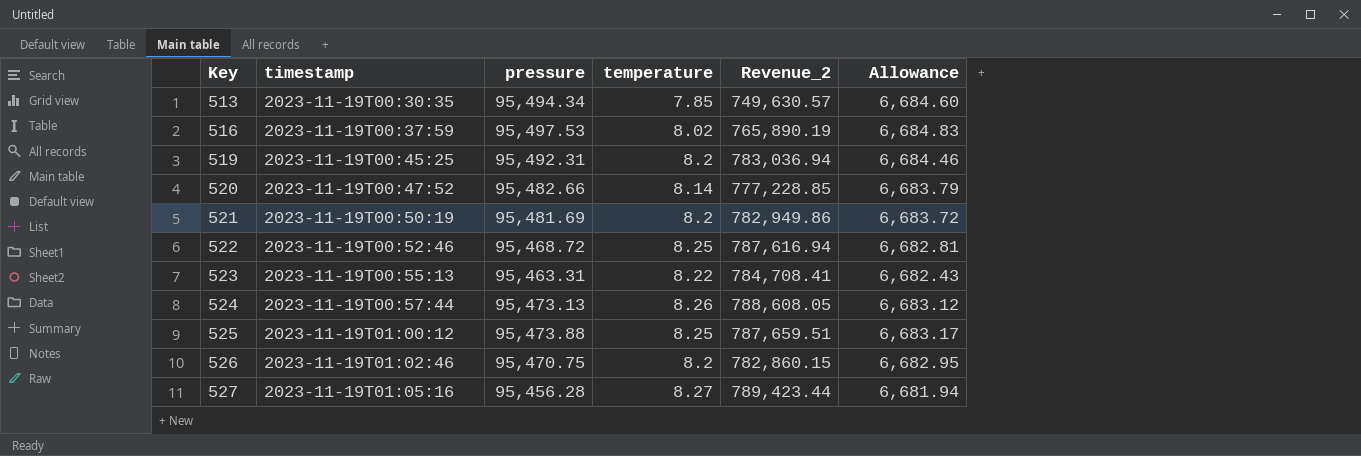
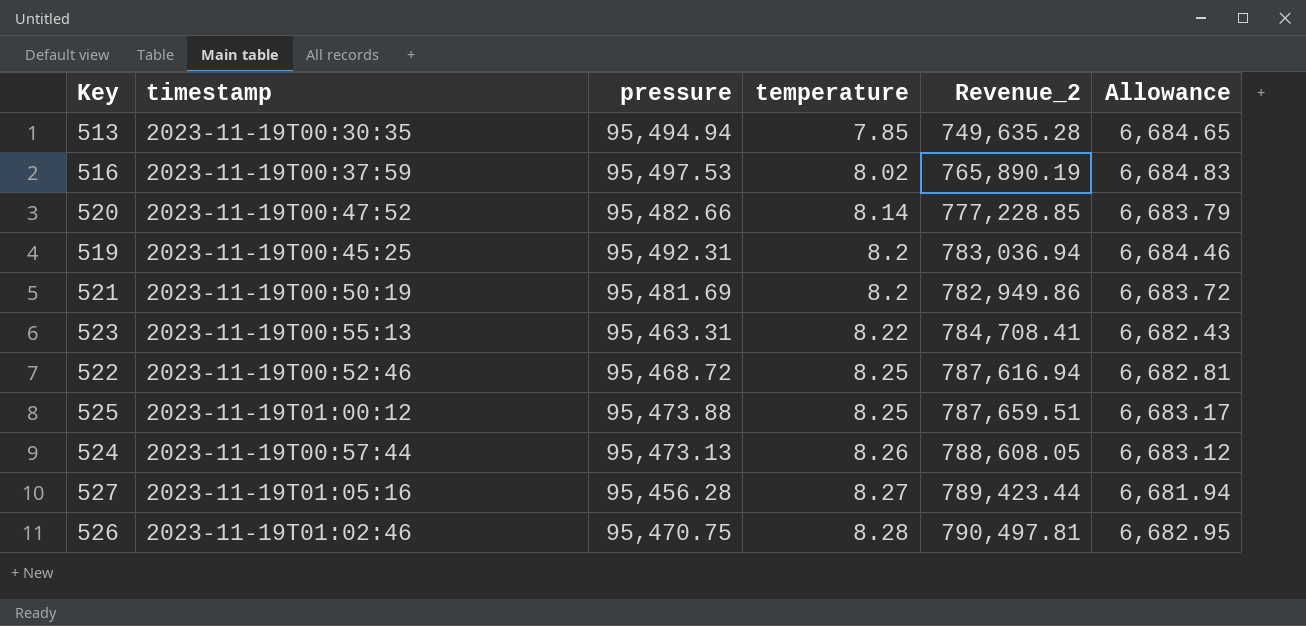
row order: Key ascending -> temperature ascending
513 | pressure: 95,494.34 -> 95,494.94
513 | Revenue_2: 749,630.57 -> 749,635.28
513 | Allowance: 6,684.60 -> 6,684.65
526 | temperature: 8.2 -> 8.28
526 | Revenue_2: 782,860.15 -> 790,497.81

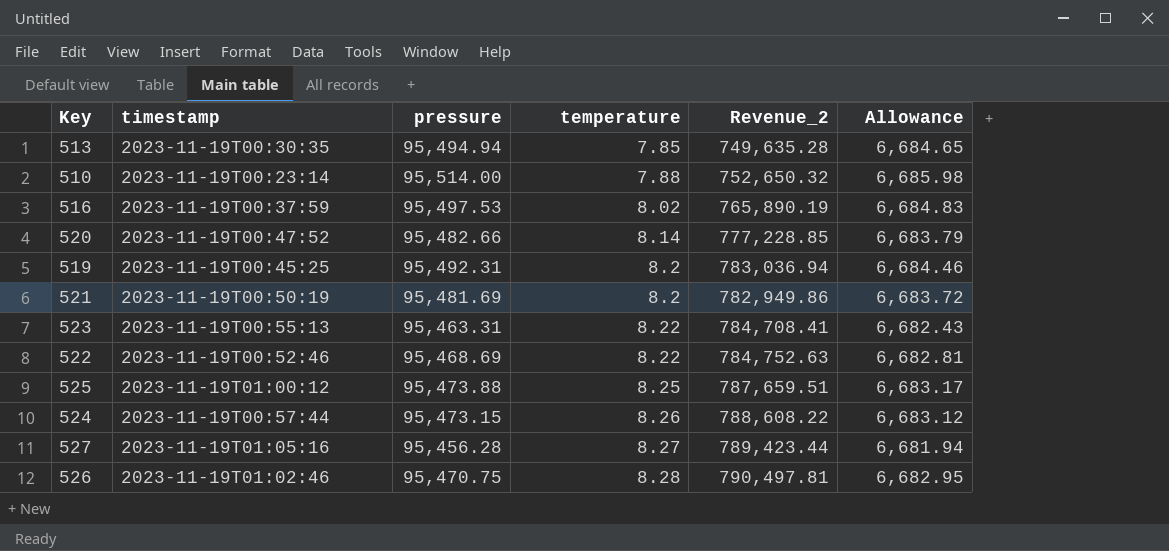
row 510: none -> 2023-11-19T00:23:14 | 95,514.00 | 7.88 | 752,650.32 | 6,685.98
522 | pressure: 95,468.72 -> 95,468.69
522 | temperature: 8.25 -> 8.22
522 | Revenue_2: 787,616.94 -> 784,752.63
524 | pressure: 95,473.13 -> 95,473.15
524 | Revenue_2: 788,608.05 -> 788,608.22

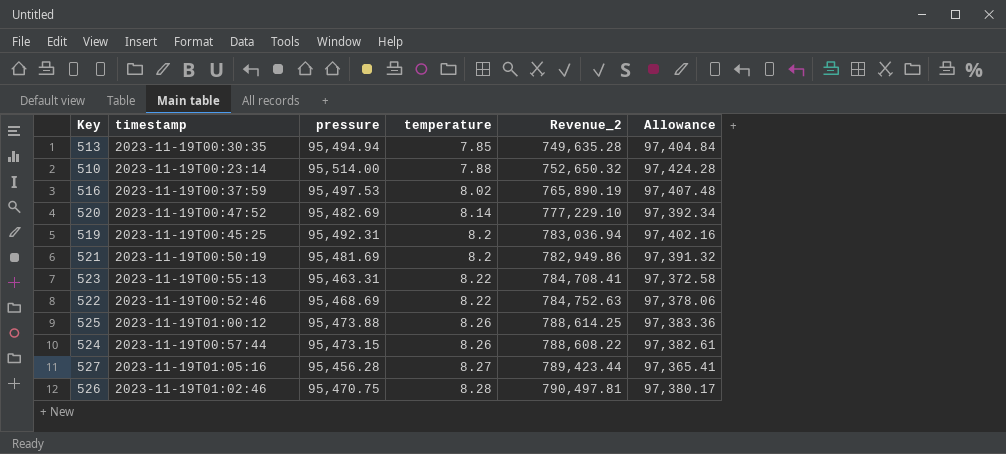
column Allowance | formula: [pressure] * 0.07 -> [pressure] * 1.02
520 | pressure: 95,482.66 -> 95,482.69
520 | Revenue_2: 777,228.85 -> 777,229.10
525 | temperature: 8.25 -> 8.26
525 | Revenue_2: 787,659.51 -> 788,614.25

